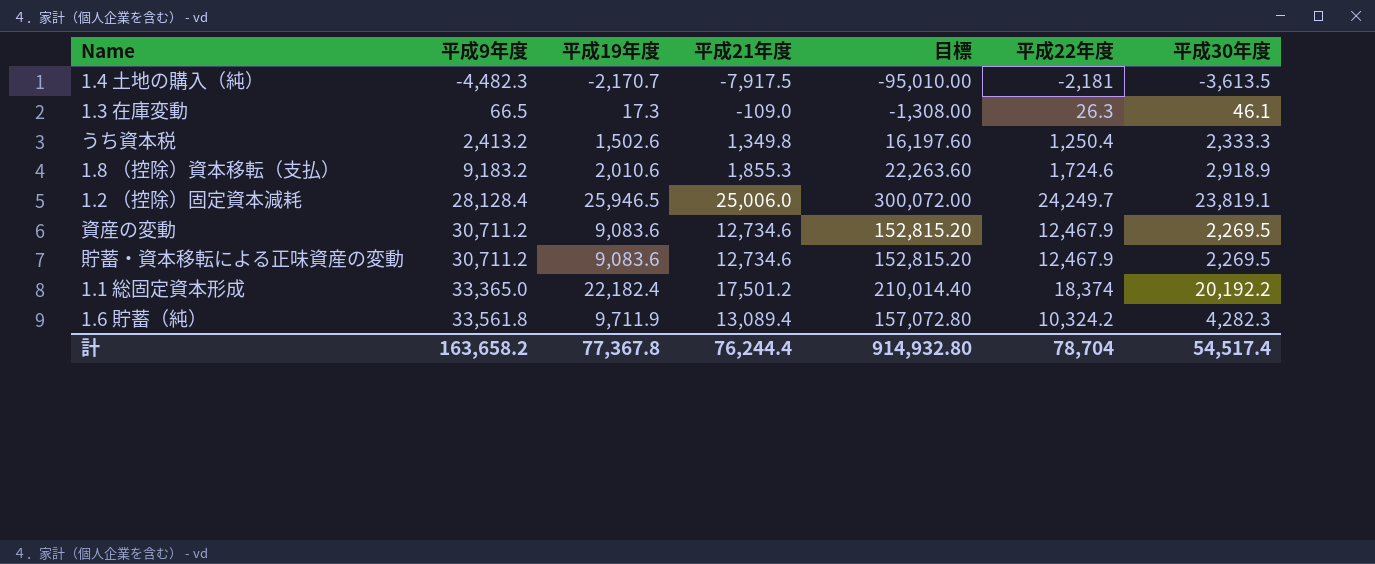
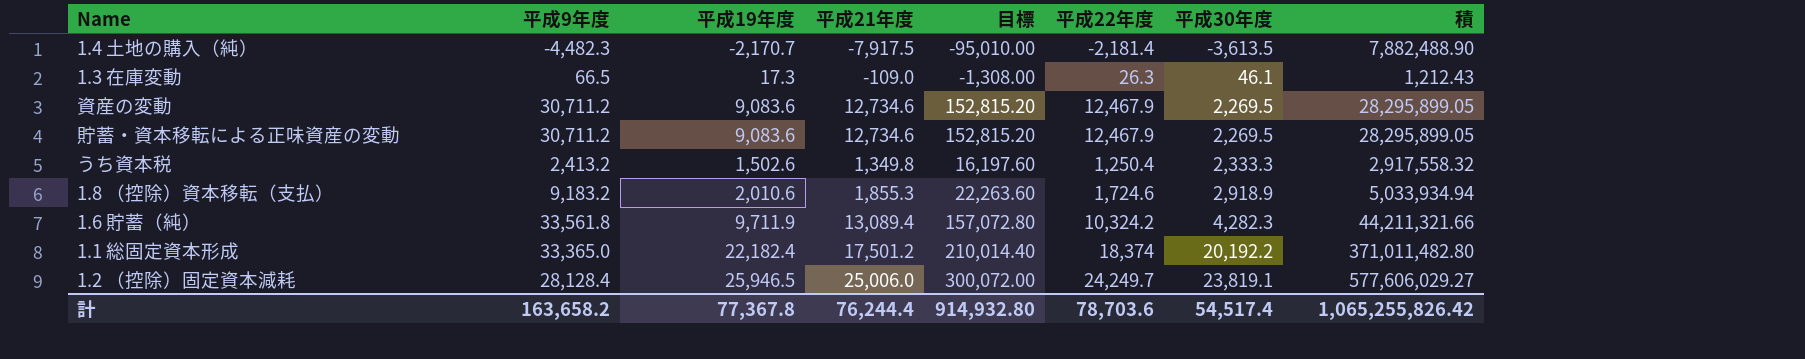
row order: 平成9年度 ascending -> 平成30年度 ascending
column 積 | formula: none -> [平成22年度] * [平成30年度]
1.4 土地の購入（純） | 平成22年度: -2,181 -> -2,181.4
計 | 平成22年度: 78,704 -> 78,703.6

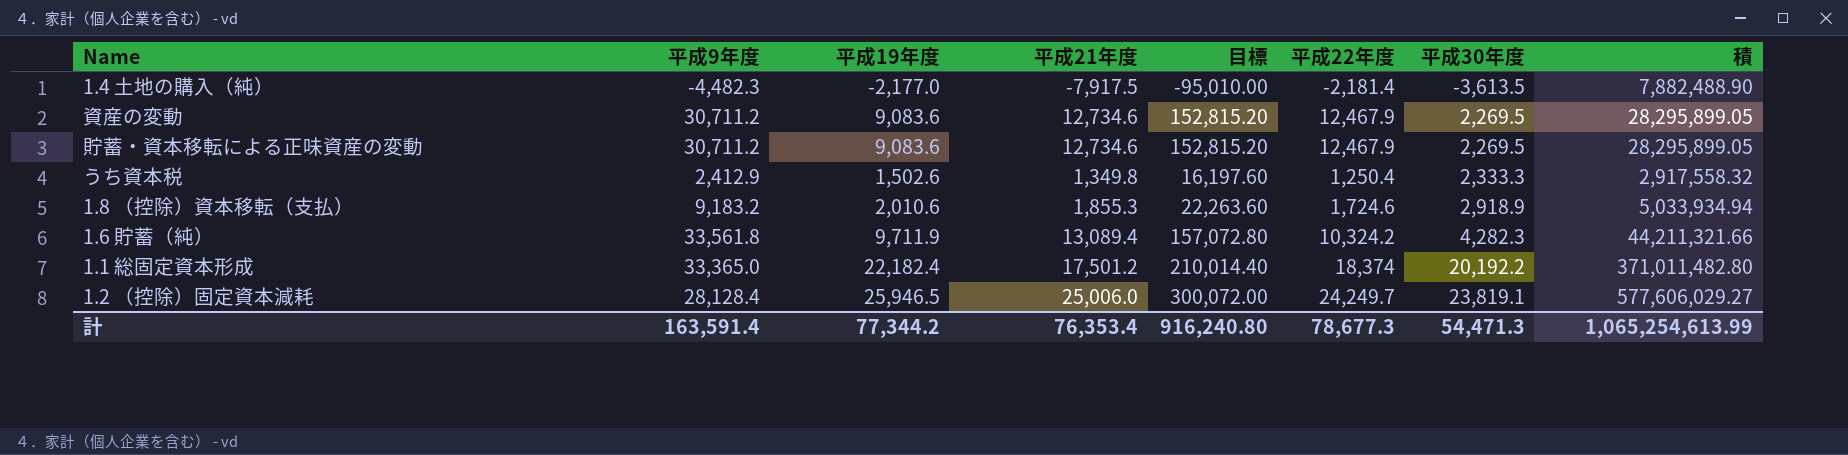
row 1.3 在庫変動: 66.5 | 17.3 | -109.0 | -1,308.00 | 26.3 | 46.1 | 1,212.43 -> none
1.4 土地の購入（純） | 平成19年度: -2,170.7 -> -2,177.0
うち資本税 | 平成9年度: 2,413.2 -> 2,412.9
計 | 平成9年度: 163,658.2 -> 163,591.4
計 | 平成19年度: 77,367.8 -> 77,344.2
計 | 平成21年度: 76,244.4 -> 76,353.4
計 | 目標: 914,932.80 -> 916,240.80
計 | 平成22年度: 78,703.6 -> 78,677.3
計 | 平成30年度: 54,517.4 -> 54,471.3
計 | 積: 1,065,255,826.42 -> 1,065,254,613.99

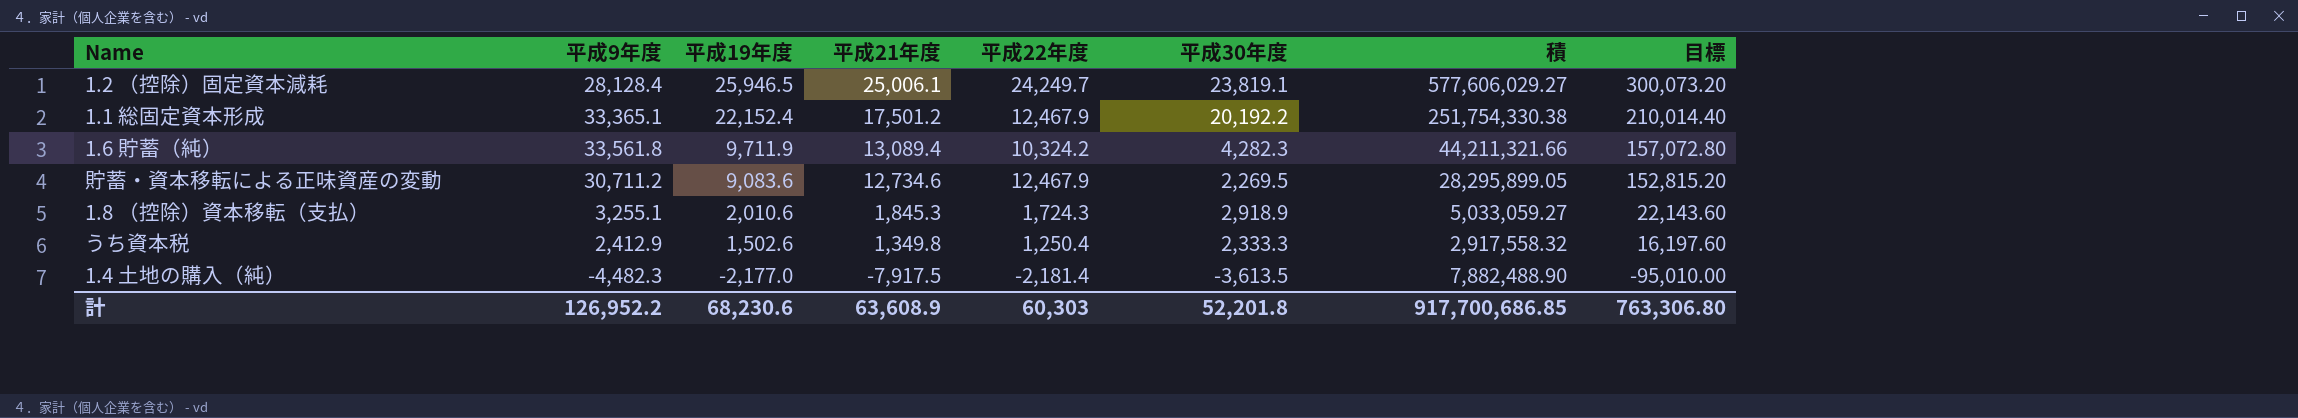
row order: 平成30年度 ascending -> 平成19年度 descending
column 目標 | position: 5 -> 8
row 資産の変動: 30,711.2 | 9,083.6 | 12,734.6 | 152,815.20 | 12,467.9 | 2,269.5 | 28,295,899.05 -> none
1.2 （控除）固定資本減耗 | 平成21年度: 25,006.0 -> 25,006.1
1.2 （控除）固定資本減耗 | 目標: 300,072.00 -> 300,073.20
1.1 総固定資本形成 | 平成9年度: 33,365.0 -> 33,365.1
1.1 総固定資本形成 | 平成19年度: 22,182.4 -> 22,152.4
1.1 総固定資本形成 | 平成22年度: 18,374 -> 12,467.9
1.1 総固定資本形成 | 積: 371,011,482.80 -> 251,754,330.38
1.8 （控除）資本移転（支払） | 平成9年度: 9,183.2 -> 3,255.1
1.8 （控除）資本移転（支払） | 平成21年度: 1,855.3 -> 1,845.3
1.8 （控除）資本移転（支払） | 平成22年度: 1,724.6 -> 1,724.3
1.8 （控除）資本移転（支払） | 積: 5,033,934.94 -> 5,033,059.27
1.8 （控除）資本移転（支払） | 目標: 22,263.60 -> 22,143.60
計 | 平成9年度: 163,591.4 -> 126,952.2
計 | 平成19年度: 77,344.2 -> 68,230.6
計 | 平成21年度: 76,353.4 -> 63,608.9
計 | 平成22年度: 78,677.3 -> 60,303
計 | 平成30年度: 54,471.3 -> 52,201.8
計 | 積: 1,065,254,613.99 -> 917,700,686.85
計 | 目標: 916,240.80 -> 763,306.80

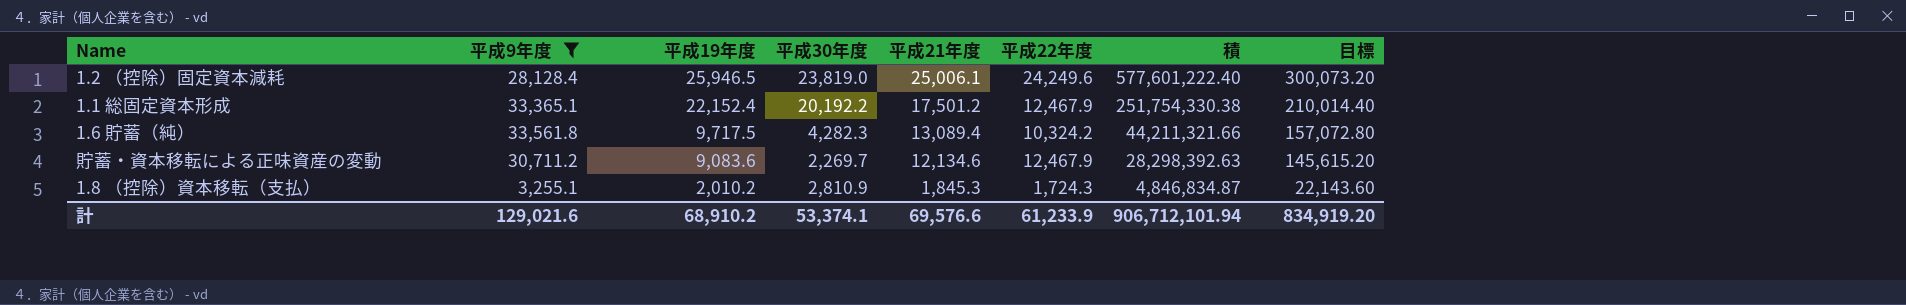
filter: none -> 平成9年度 >= 3,255.1
column 平成30年度 | position: 6 -> 4
1.2 （控除）固定資本減耗 | 平成30年度: 23,819.1 -> 23,819.0
1.2 （控除）固定資本減耗 | 平成22年度: 24,249.7 -> 24,249.6
1.2 （控除）固定資本減耗 | 積: 577,606,029.27 -> 577,601,222.40
1.6 貯蓄（純） | 平成19年度: 9,711.9 -> 9,717.5
貯蓄・資本移転による正味資産の変動 | 平成30年度: 2,269.5 -> 2,269.7
貯蓄・資本移転による正味資産の変動 | 平成21年度: 12,734.6 -> 12,134.6
貯蓄・資本移転による正味資産の変動 | 積: 28,295,899.05 -> 28,298,392.63
貯蓄・資本移転による正味資産の変動 | 目標: 152,815.20 -> 145,615.20
1.8 （控除）資本移転（支払） | 平成19年度: 2,010.6 -> 2,010.2
1.8 （控除）資本移転（支払） | 平成30年度: 2,918.9 -> 2,810.9
1.8 （控除）資本移転（支払） | 積: 5,033,059.27 -> 4,846,834.87
計 | 平成9年度: 126,952.2 -> 129,021.6
計 | 平成19年度: 68,230.6 -> 68,910.2
計 | 平成30年度: 52,201.8 -> 53,374.1
計 | 平成21年度: 63,608.9 -> 69,576.6
計 | 平成22年度: 60,303 -> 61,233.9
計 | 積: 917,700,686.85 -> 906,712,101.94
計 | 目標: 763,306.80 -> 834,919.20

